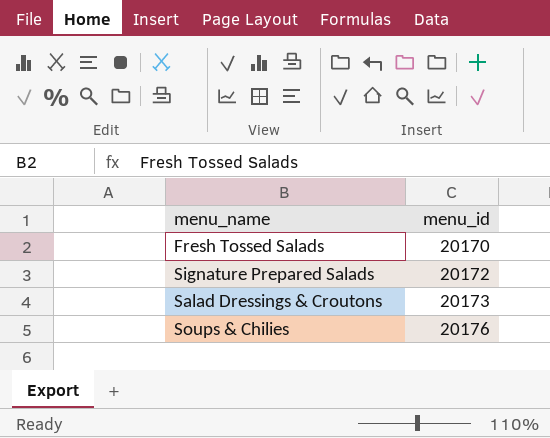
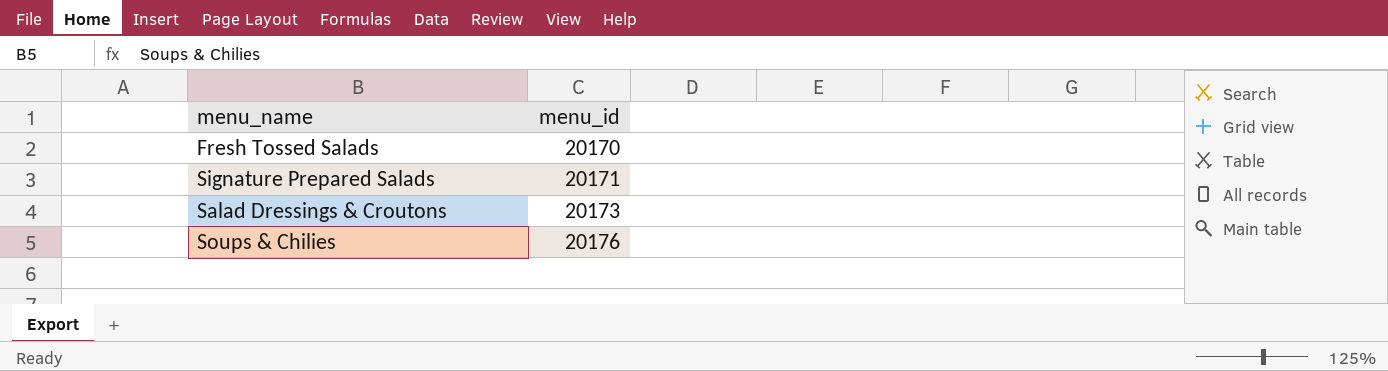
Signature Prepared Salads | menu_id: 20172 -> 20171

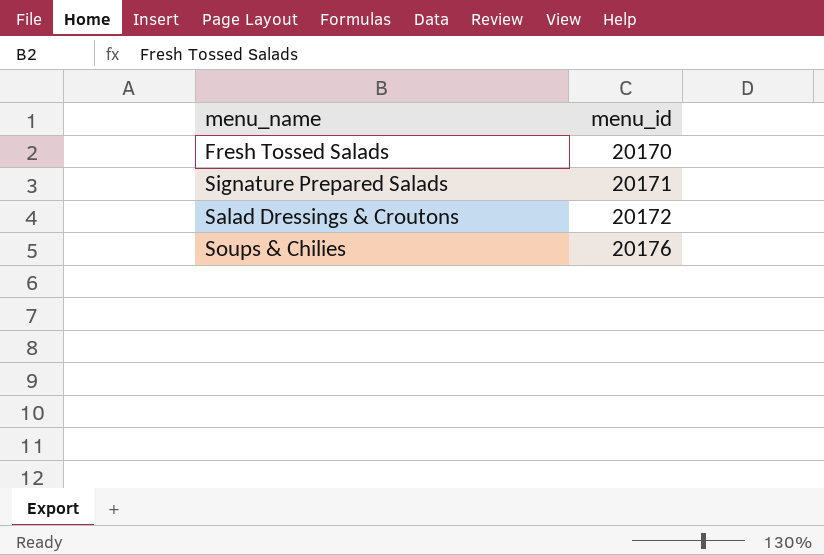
Salad Dressings & Croutons | menu_id: 20173 -> 20172

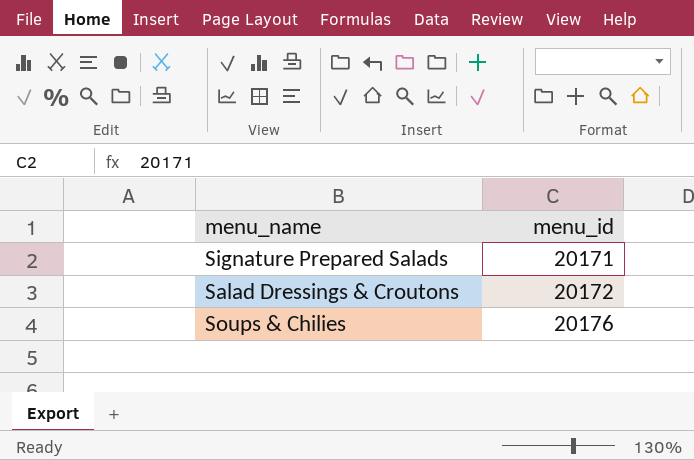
row Fresh Tossed Salads: 20170 -> none

